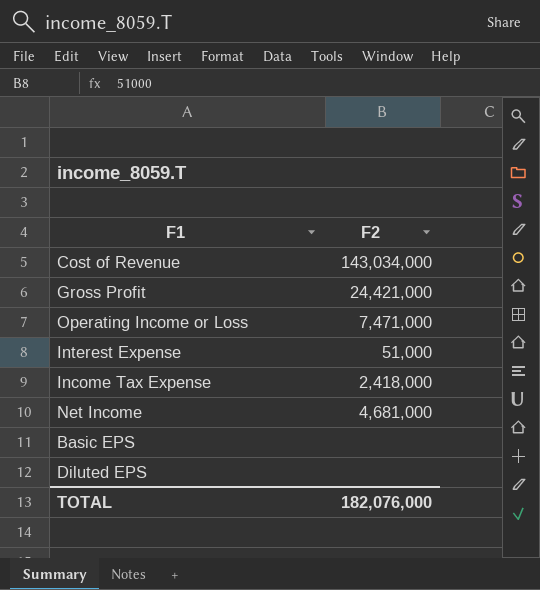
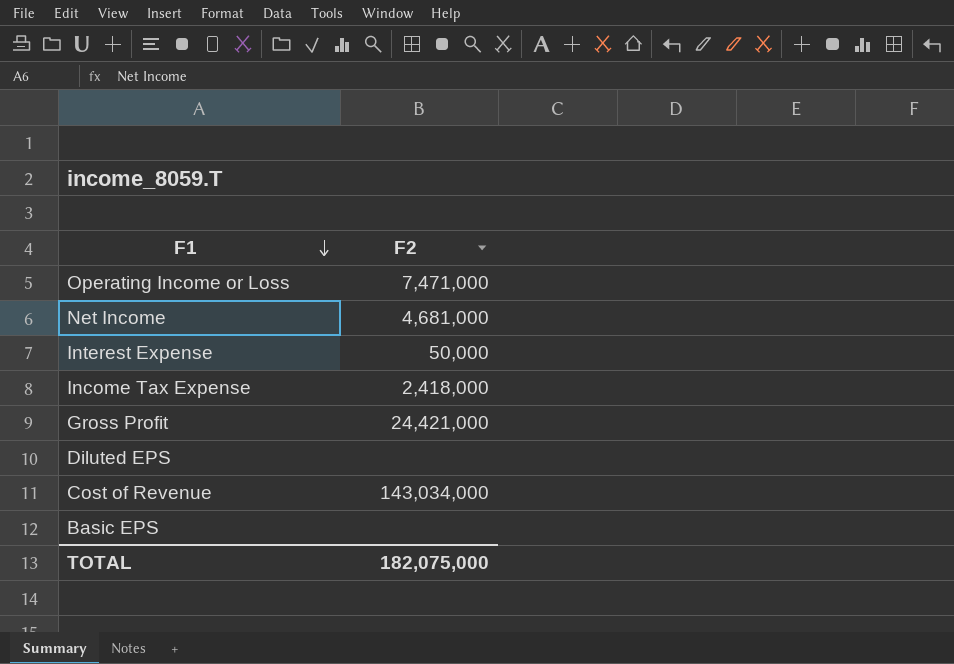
row order: none -> F1 descending
Interest Expense | F2: 51,000 -> 50,000
TOTAL | F2: 182,076,000 -> 182,075,000

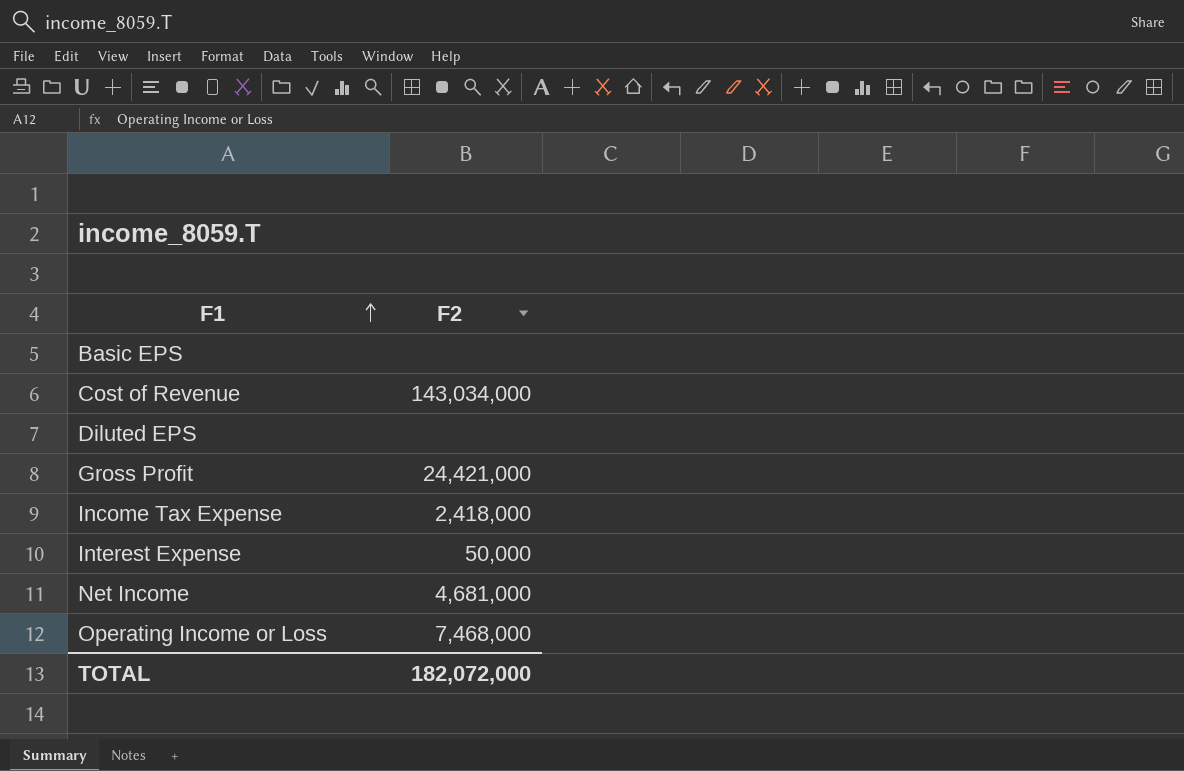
row order: F1 descending -> F1 ascending
Operating Income or Loss | F2: 7,471,000 -> 7,468,000
TOTAL | F2: 182,075,000 -> 182,072,000

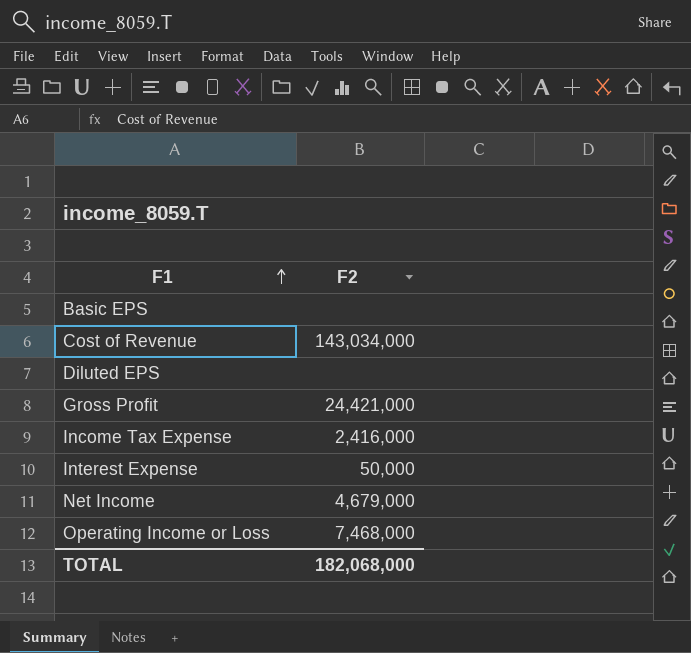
Income Tax Expense | F2: 2,418,000 -> 2,416,000
Net Income | F2: 4,681,000 -> 4,679,000
TOTAL | F2: 182,072,000 -> 182,068,000

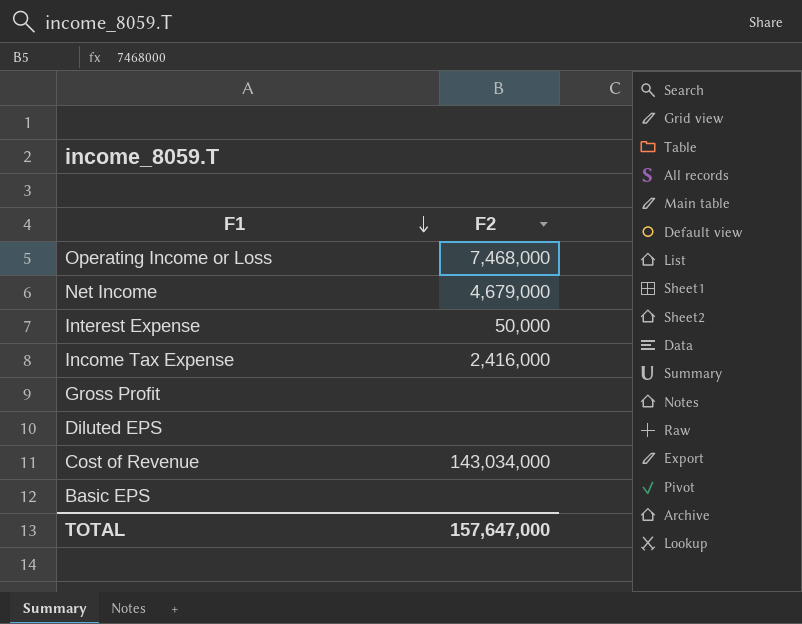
row order: F1 ascending -> F1 descending
Gross Profit | F2: 24,421,000 -> none
TOTAL | F2: 182,068,000 -> 157,647,000

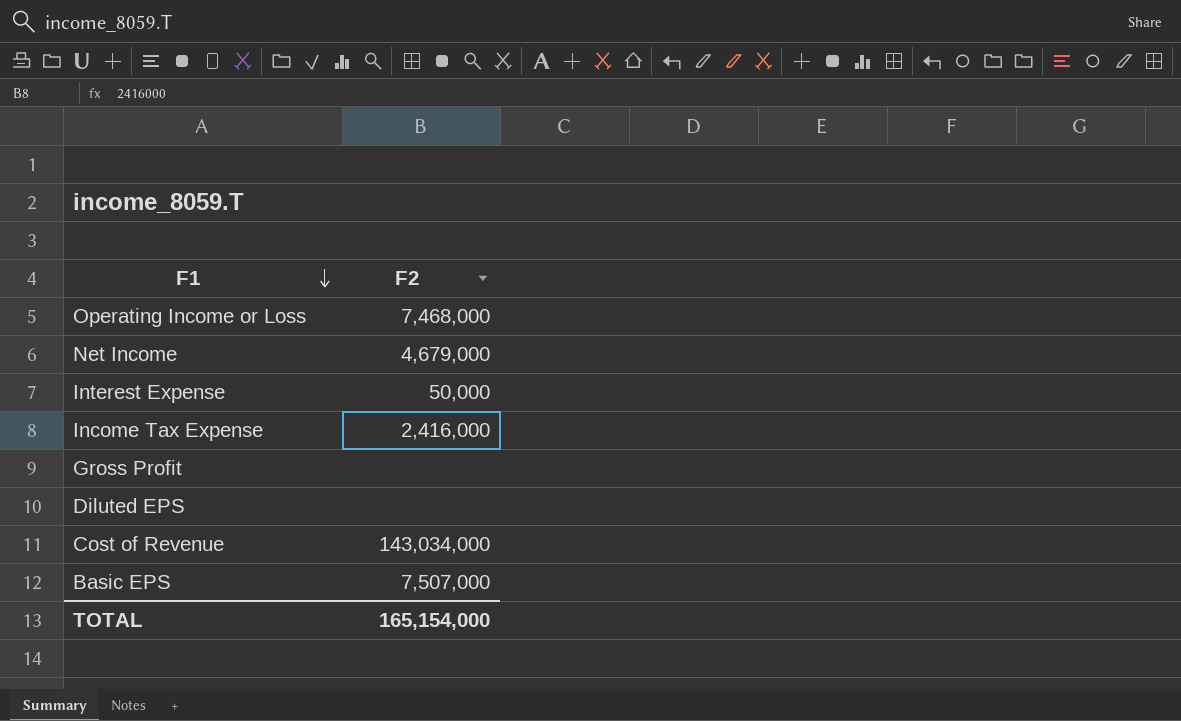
Basic EPS | F2: none -> 7,507,000
TOTAL | F2: 157,647,000 -> 165,154,000

